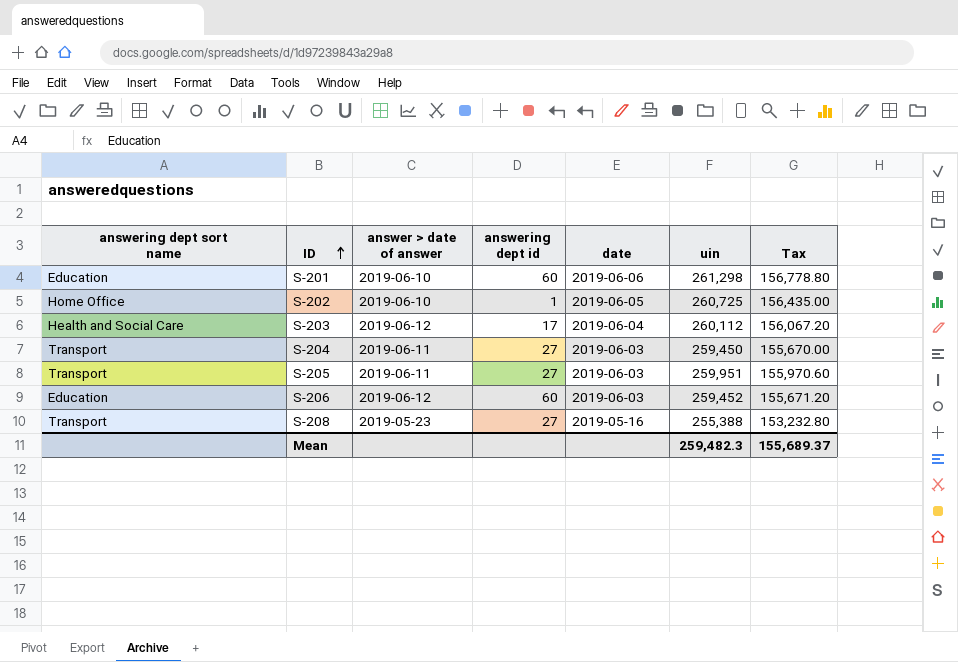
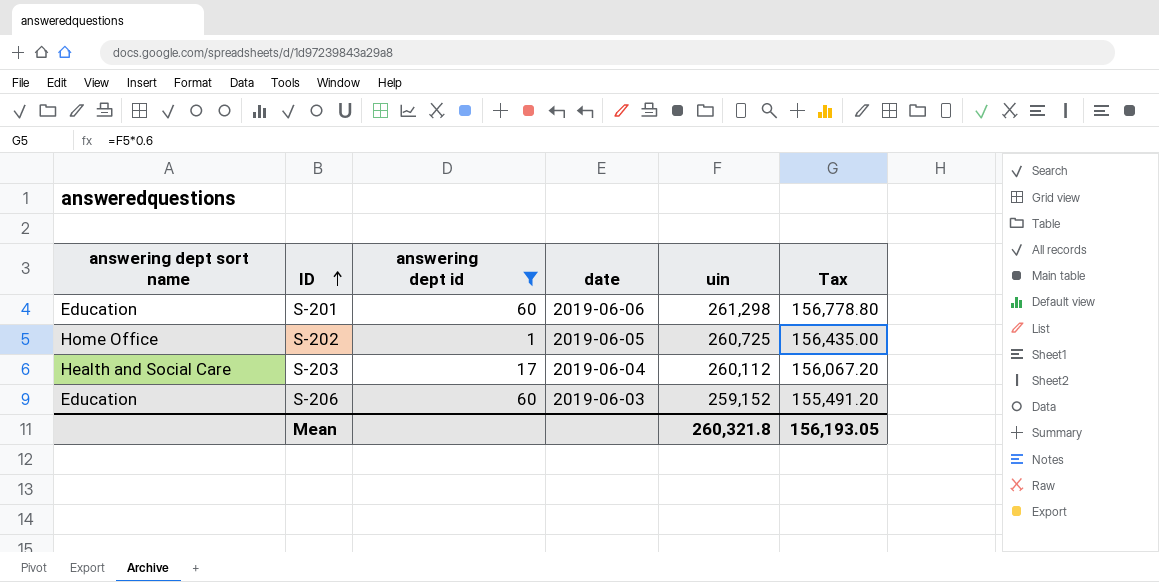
filter: none -> answering dept id != 27
column answer > date of answer | position: 3 -> none
S-206 | uin: 259,452 -> 259,152
S-206 | Tax: 155,671.20 -> 155,491.20
Mean | uin: 259,482.3 -> 260,321.8
Mean | Tax: 155,689.37 -> 156,193.05

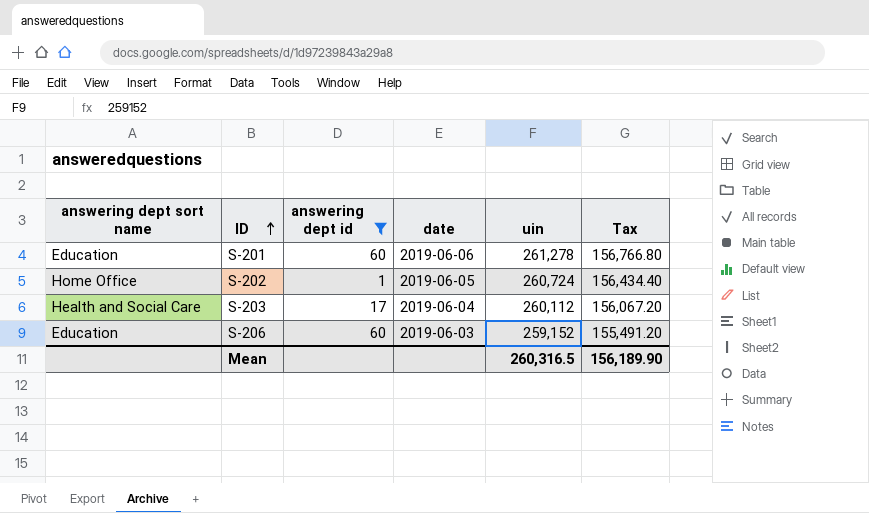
S-201 | uin: 261,298 -> 261,278
S-201 | Tax: 156,778.80 -> 156,766.80
S-202 | uin: 260,725 -> 260,724
S-202 | Tax: 156,435.00 -> 156,434.40
Mean | uin: 260,321.8 -> 260,316.5
Mean | Tax: 156,193.05 -> 156,189.90

